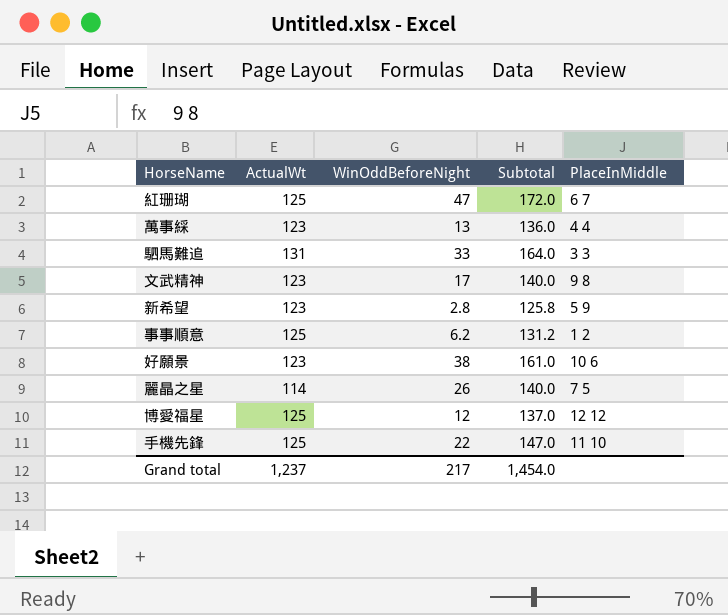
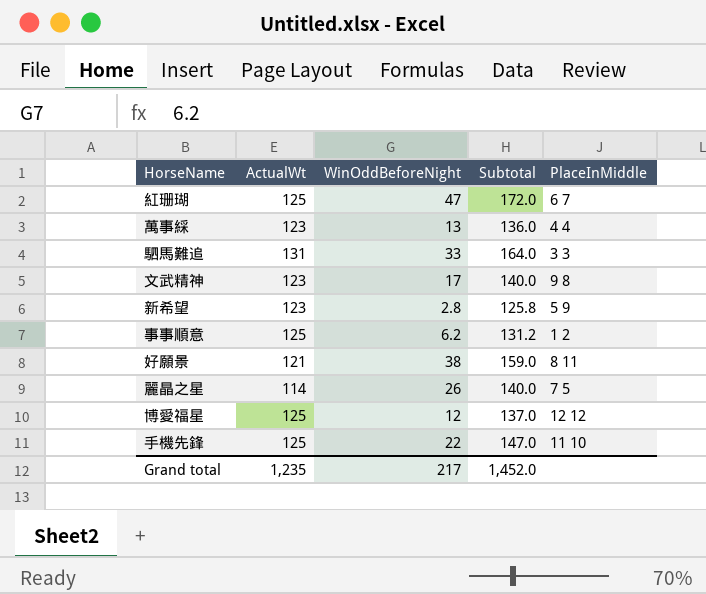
好願景 | ActualWt: 123 -> 121
好願景 | Subtotal: 161.0 -> 159.0
好願景 | PlaceInMiddle: 10 6 -> 8 11
Grand total | ActualWt: 1,237 -> 1,235
Grand total | Subtotal: 1,454.0 -> 1,452.0

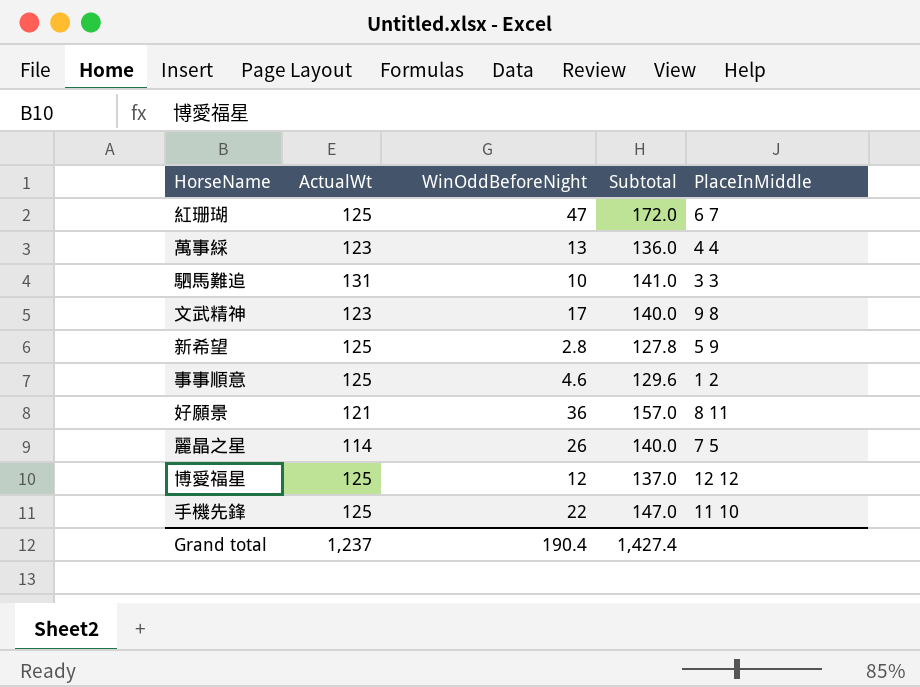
駟馬難追 | WinOddBeforeNight: 33 -> 10
駟馬難追 | Subtotal: 164.0 -> 141.0
新希望 | ActualWt: 123 -> 125
新希望 | Subtotal: 125.8 -> 127.8
事事順意 | WinOddBeforeNight: 6.2 -> 4.6
事事順意 | Subtotal: 131.2 -> 129.6
好願景 | WinOddBeforeNight: 38 -> 36
好願景 | Subtotal: 159.0 -> 157.0
Grand total | ActualWt: 1,235 -> 1,237
Grand total | WinOddBeforeNight: 217 -> 190.4
Grand total | Subtotal: 1,452.0 -> 1,427.4

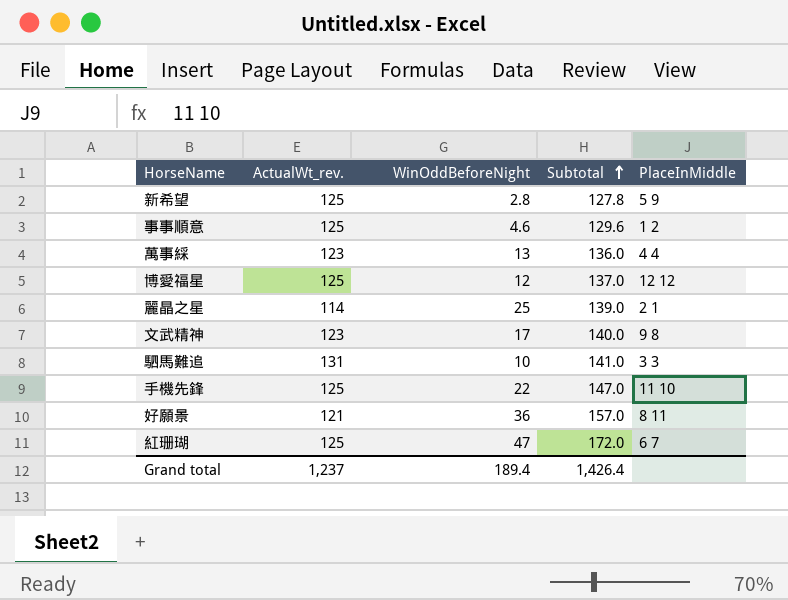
row order: none -> Subtotal ascending
column name: ActualWt -> ActualWt_rev.
麗晶之星 | WinOddBeforeNight: 26 -> 25
麗晶之星 | Subtotal: 140.0 -> 139.0
麗晶之星 | PlaceInMiddle: 7 5 -> 2 1
Grand total | WinOddBeforeNight: 190.4 -> 189.4
Grand total | Subtotal: 1,427.4 -> 1,426.4

